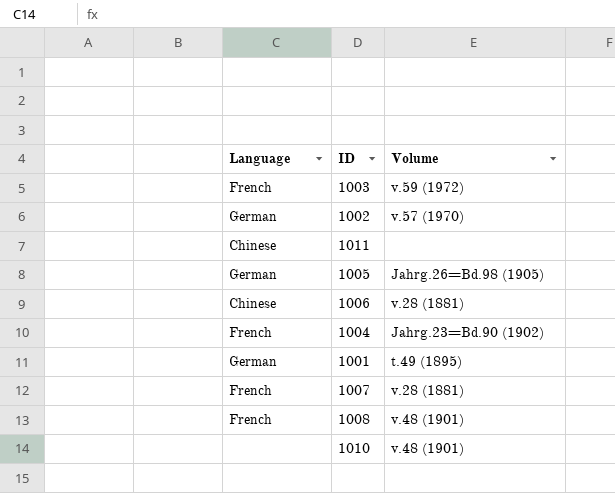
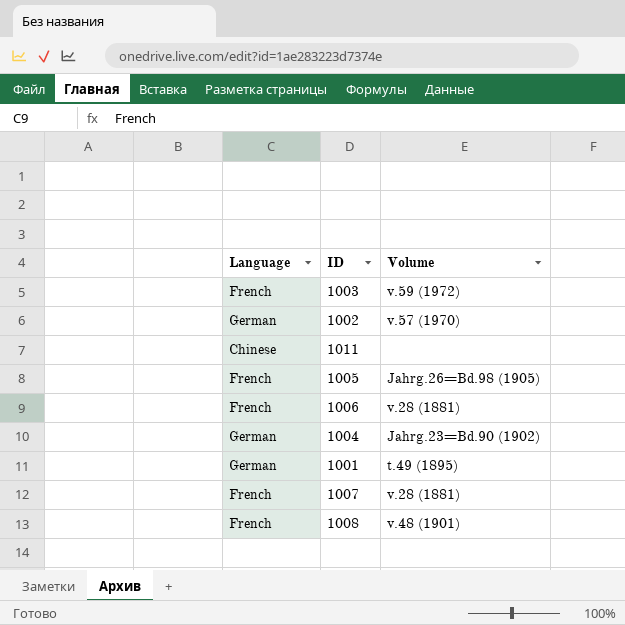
row 1010: none | v.48 (1901) -> none
1005 | Language: German -> French
1006 | Language: Chinese -> French
1004 | Language: French -> German

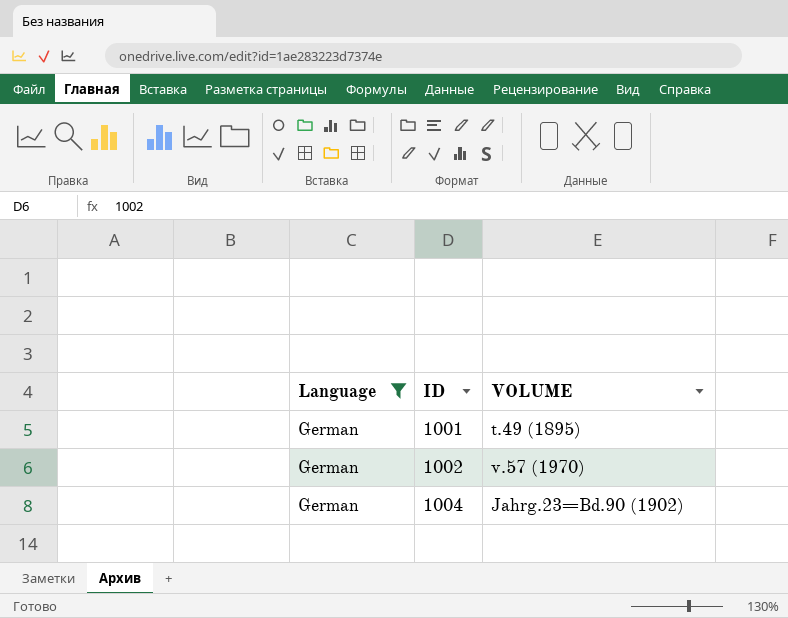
filter: none -> Language = German
row order: none -> ID ascending
column name: Volume -> VOLUME

